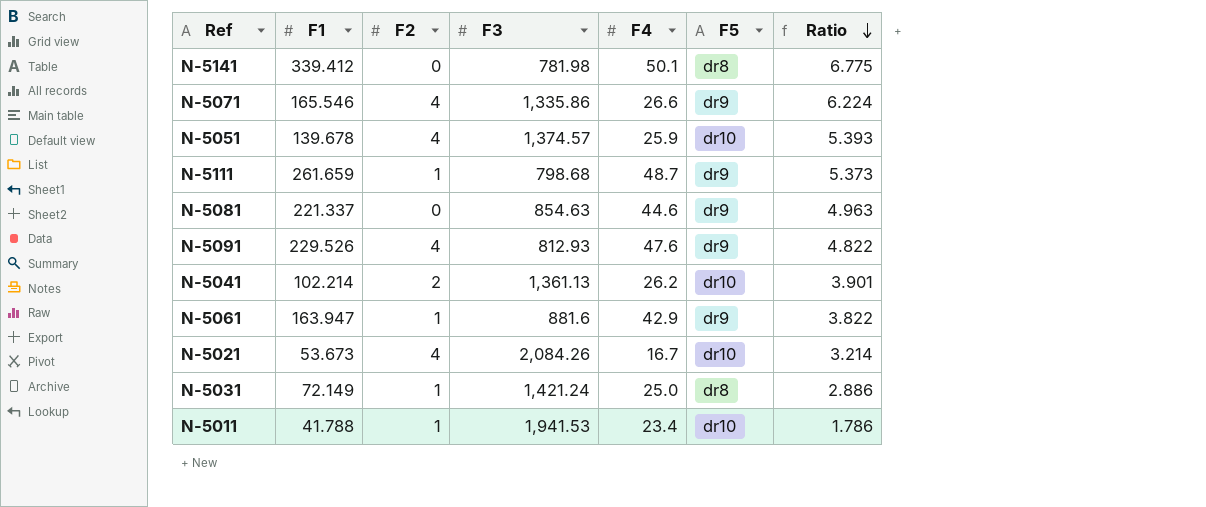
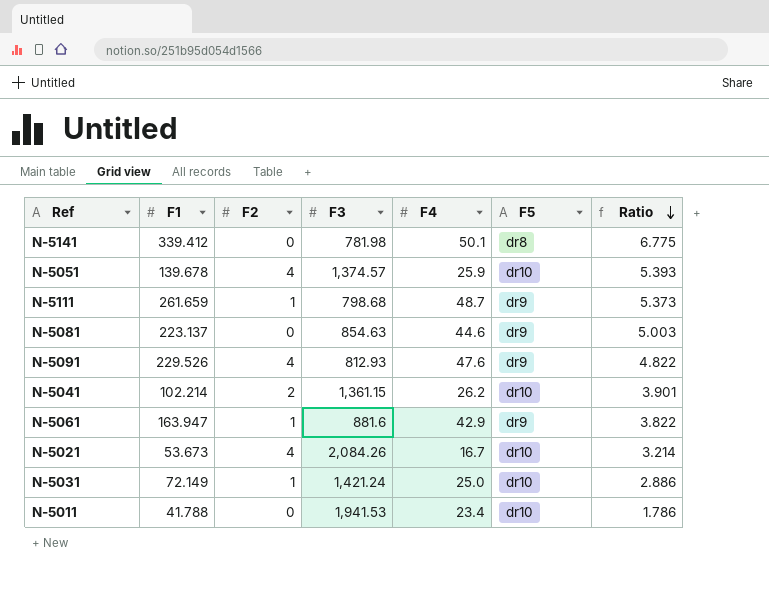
row N-5071: 165.546 | 4 | 1,335.86 | 26.6 | dr9 | 6.224 -> none
N-5081 | F1: 221.337 -> 223.137
N-5081 | Ratio: 4.963 -> 5.003
N-5041 | F3: 1,361.13 -> 1,361.15
N-5031 | F5: dr8 -> dr10
N-5011 | F2: 1 -> 0

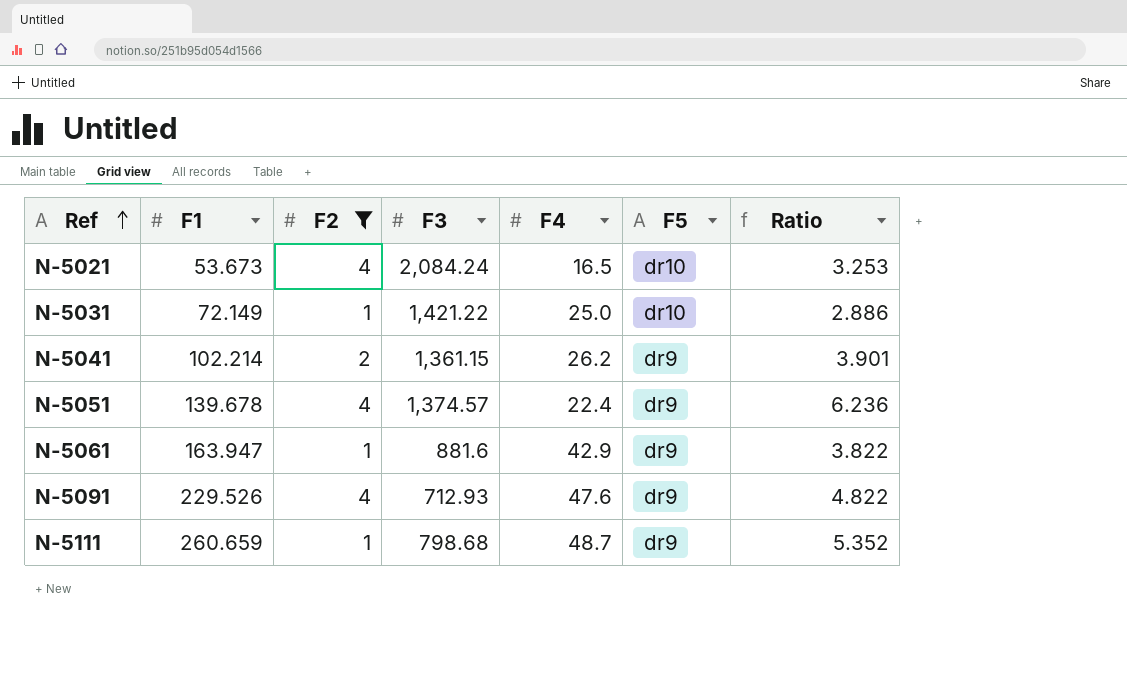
filter: none -> F2 != 0
row order: Ratio descending -> Ref ascending
N-5021 | F3: 2,084.26 -> 2,084.24
N-5021 | F4: 16.7 -> 16.5
N-5021 | Ratio: 3.214 -> 3.253
N-5031 | F3: 1,421.24 -> 1,421.22
N-5041 | F5: dr10 -> dr9
N-5051 | F4: 25.9 -> 22.4
N-5051 | F5: dr10 -> dr9
N-5051 | Ratio: 5.393 -> 6.236
N-5091 | F3: 812.93 -> 712.93
N-5111 | F1: 261.659 -> 260.659
N-5111 | Ratio: 5.373 -> 5.352

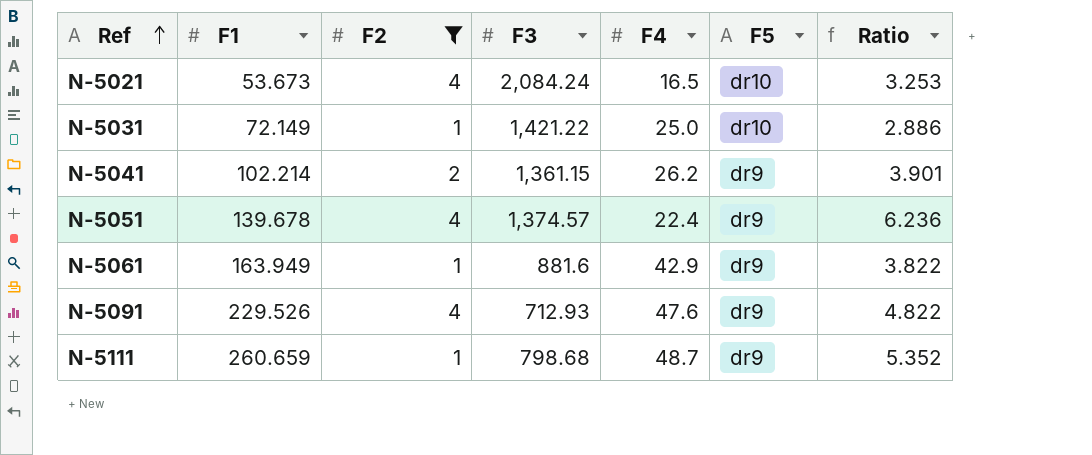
N-5061 | F1: 163.947 -> 163.949

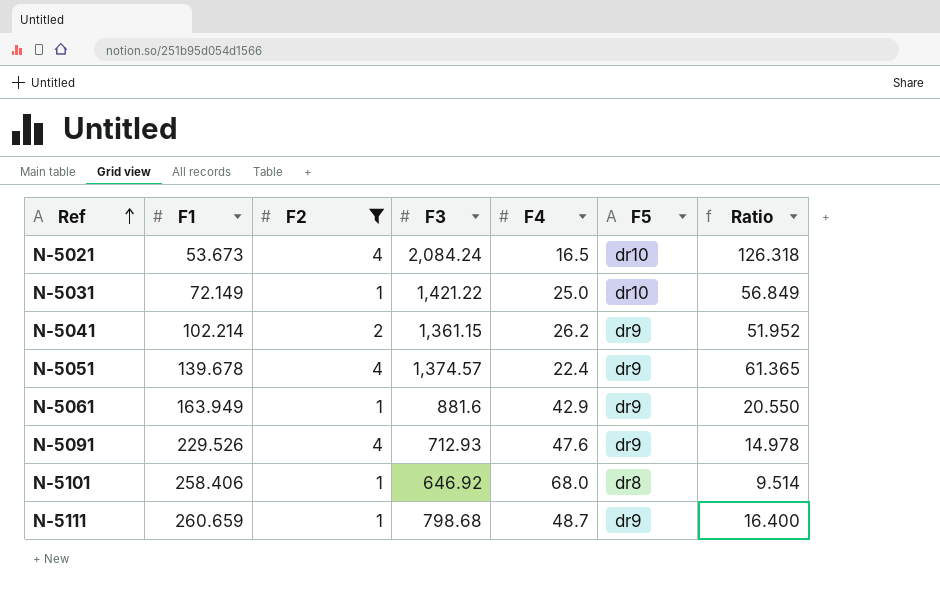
column Ratio | formula: [F1] / [F4] -> [F3] / [F4]
row N-5101: none -> 258.406 | 1 | 646.92 | 68.0 | dr8 | 9.514

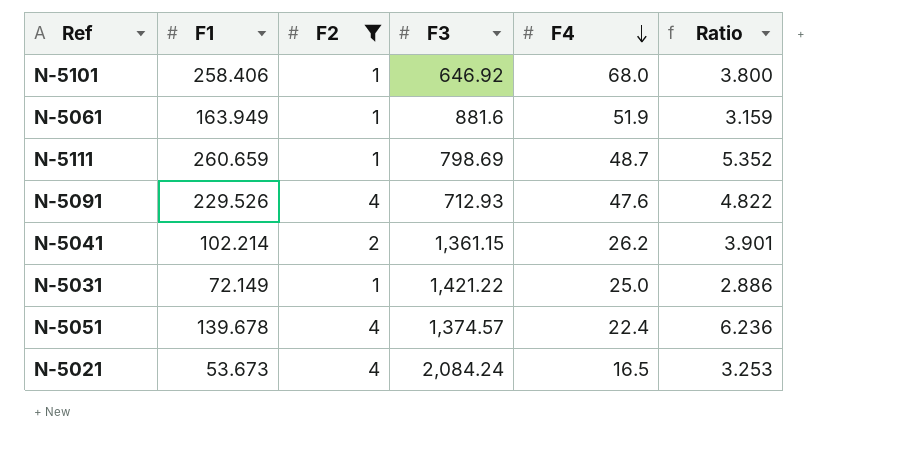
row order: Ref ascending -> F4 descending
column F5 | position: 6 -> none
column Ratio | formula: [F3] / [F4] -> [F1] / [F4]
N-5061 | F4: 42.9 -> 51.9
N-5111 | F3: 798.68 -> 798.69

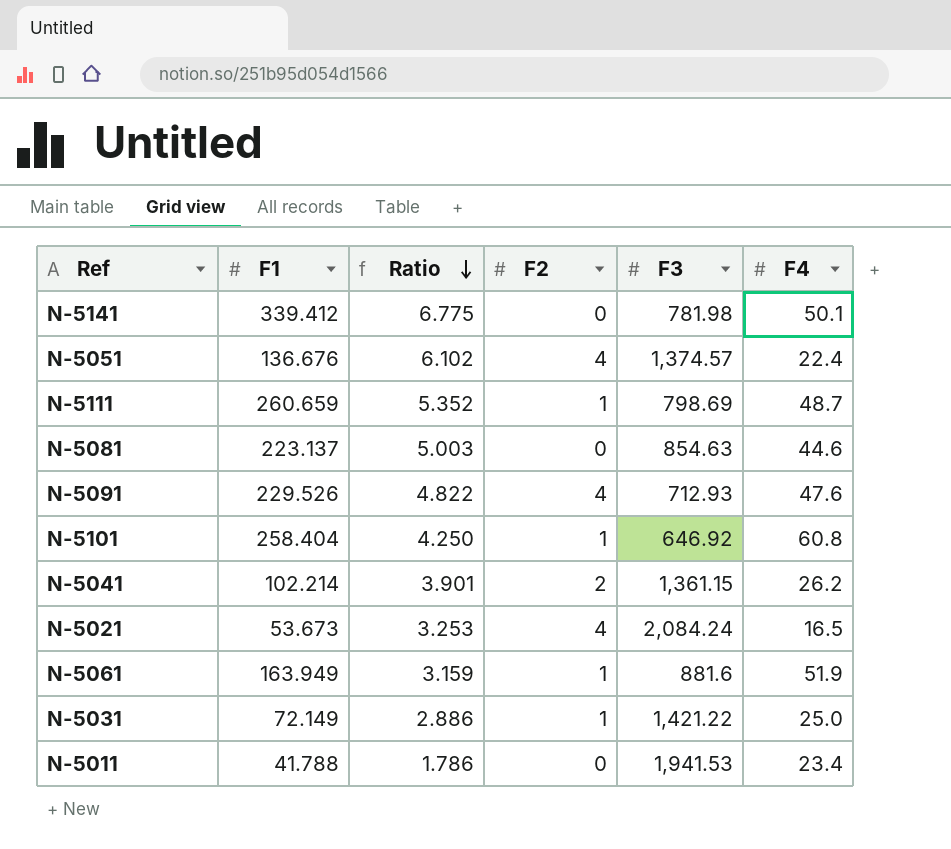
filter: F2 != 0 -> none
row order: F4 descending -> Ratio descending
column Ratio | position: 6 -> 3
N-5051 | F1: 139.678 -> 136.676
N-5051 | Ratio: 6.236 -> 6.102
N-5101 | F1: 258.406 -> 258.404
N-5101 | Ratio: 3.800 -> 4.250
N-5101 | F4: 68.0 -> 60.8

